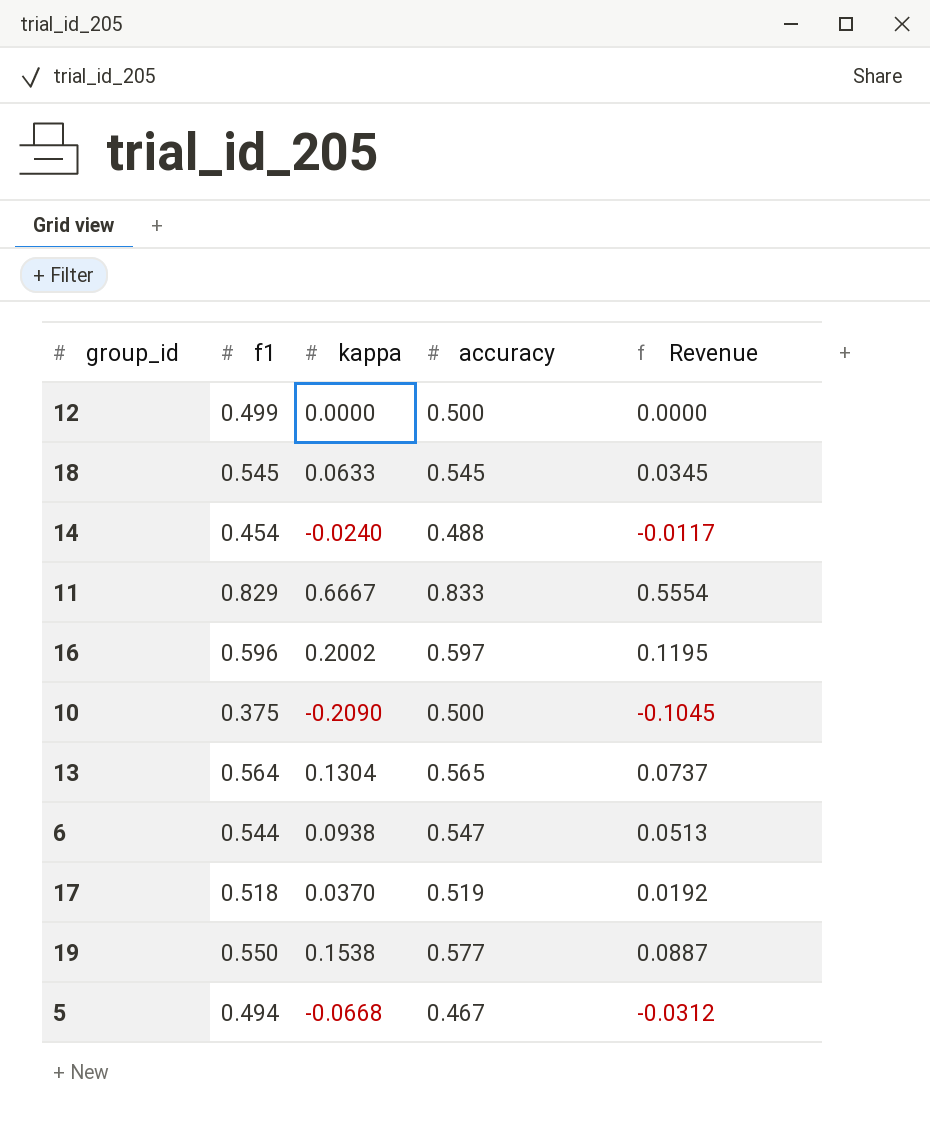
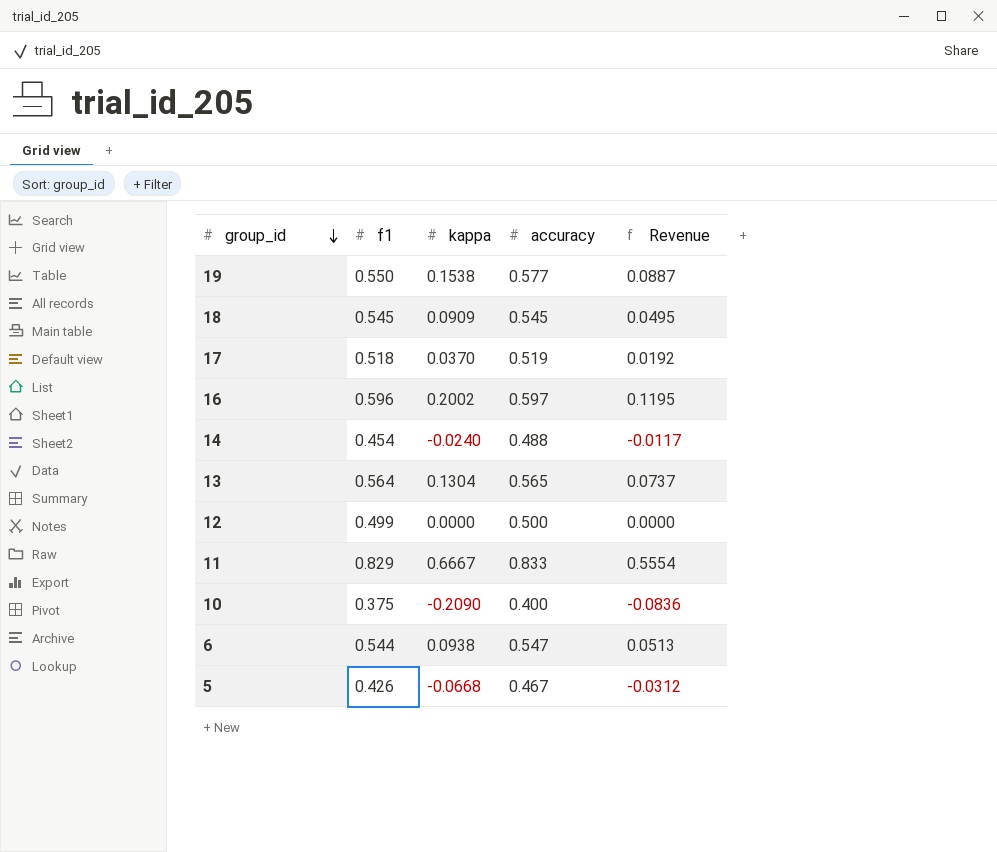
row order: none -> group_id descending
18 | kappa: 0.0633 -> 0.0909
18 | Revenue: 0.0345 -> 0.0495
10 | accuracy: 0.500 -> 0.400
10 | Revenue: -0.1045 -> -0.0836
5 | f1: 0.494 -> 0.426

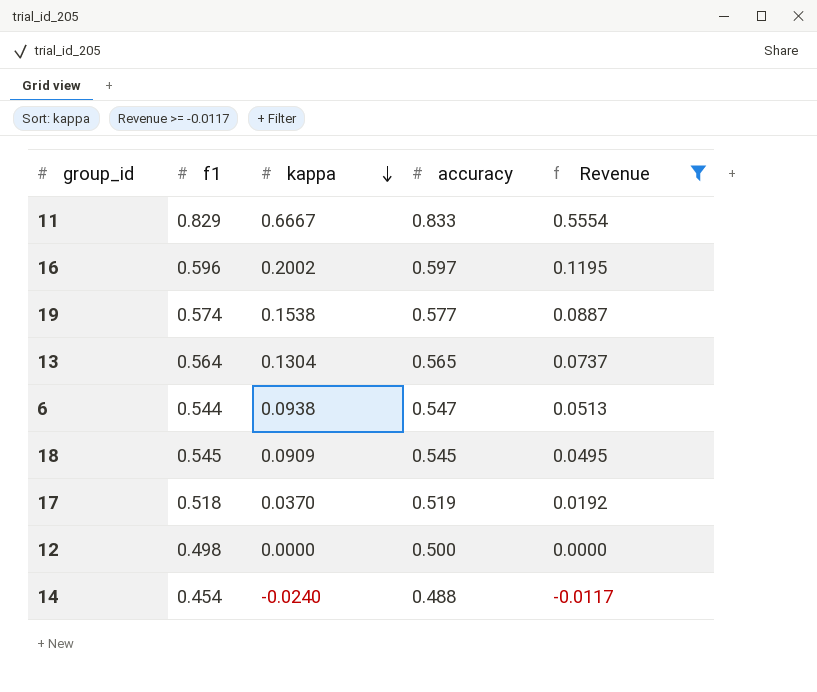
filter: none -> Revenue >= -0.0117
row order: group_id descending -> kappa descending
19 | f1: 0.550 -> 0.574
12 | f1: 0.499 -> 0.498

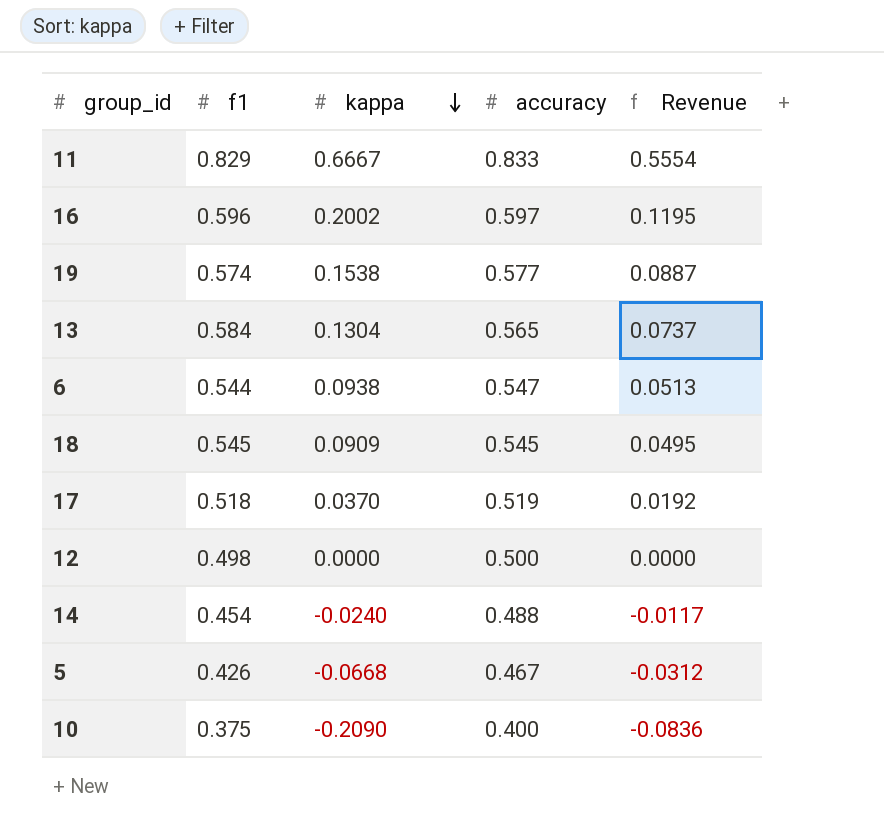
filter: Revenue >= -0.0117 -> none
13 | f1: 0.564 -> 0.584

